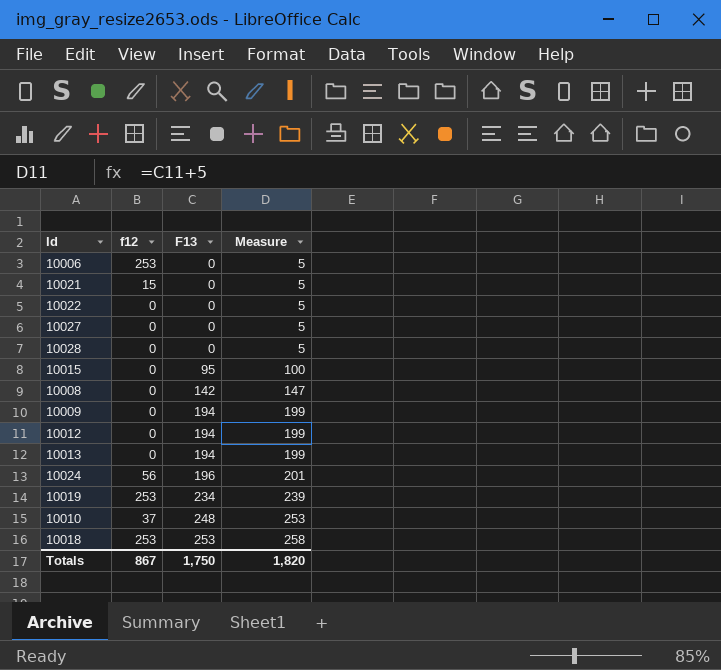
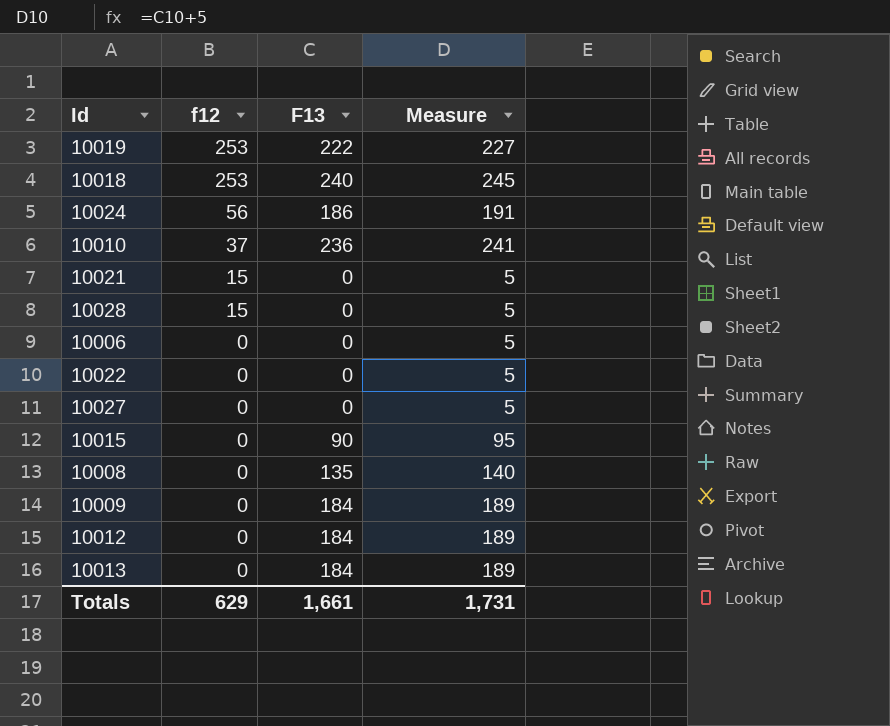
row order: F13 ascending -> f12 descending
10019 | F13: 234 -> 222
10019 | Measure: 239 -> 227
10018 | F13: 253 -> 240
10018 | Measure: 258 -> 245
10024 | F13: 196 -> 186
10024 | Measure: 201 -> 191
10010 | F13: 248 -> 236
10010 | Measure: 253 -> 241
10028 | f12: 0 -> 15
10006 | f12: 253 -> 0
10015 | F13: 95 -> 90
10015 | Measure: 100 -> 95
10008 | F13: 142 -> 135
10008 | Measure: 147 -> 140
10009 | F13: 194 -> 184
10009 | Measure: 199 -> 189
10012 | F13: 194 -> 184
10012 | Measure: 199 -> 189
10013 | F13: 194 -> 184
10013 | Measure: 199 -> 189
Totals | f12: 867 -> 629
Totals | F13: 1,750 -> 1,661
Totals | Measure: 1,820 -> 1,731

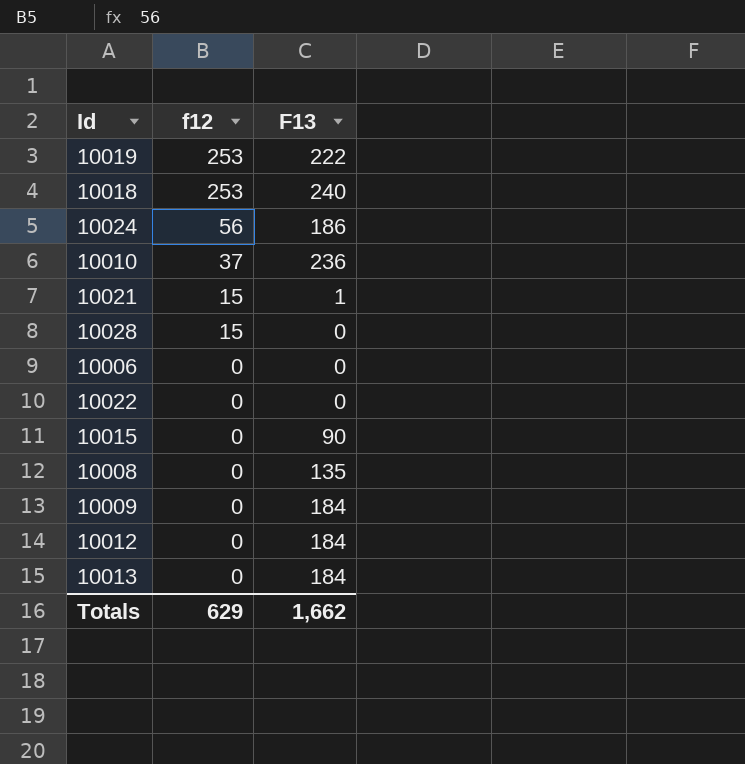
column Measure | formula: [F13] + 5 -> none
row 10027: 0 | 0 | 5 -> none
10021 | F13: 0 -> 1
Totals | F13: 1,661 -> 1,662

